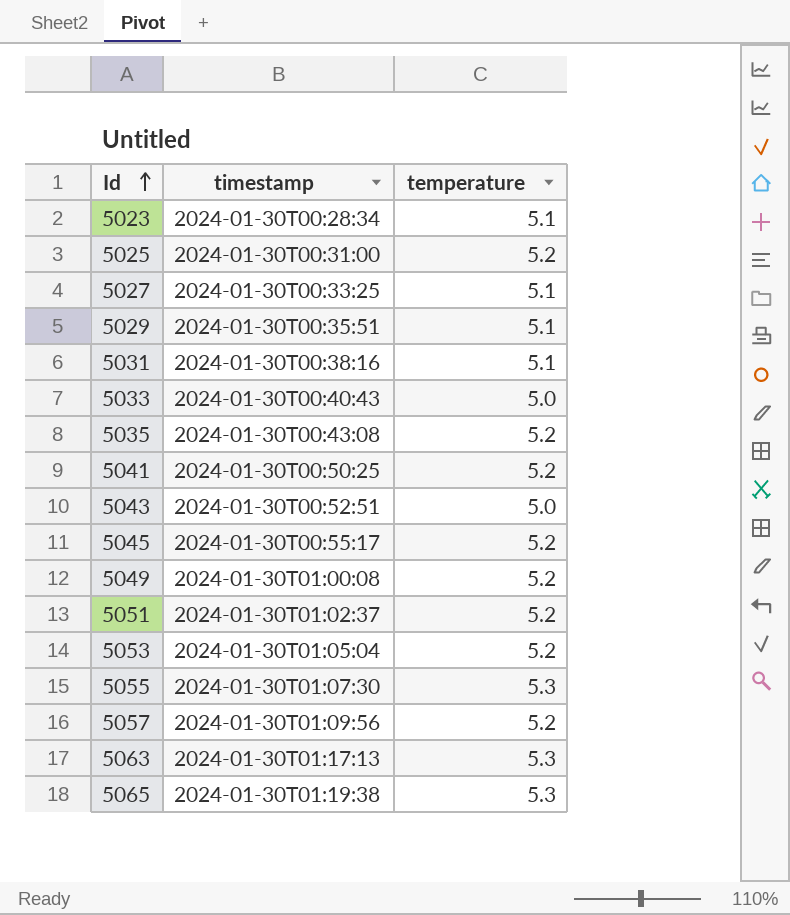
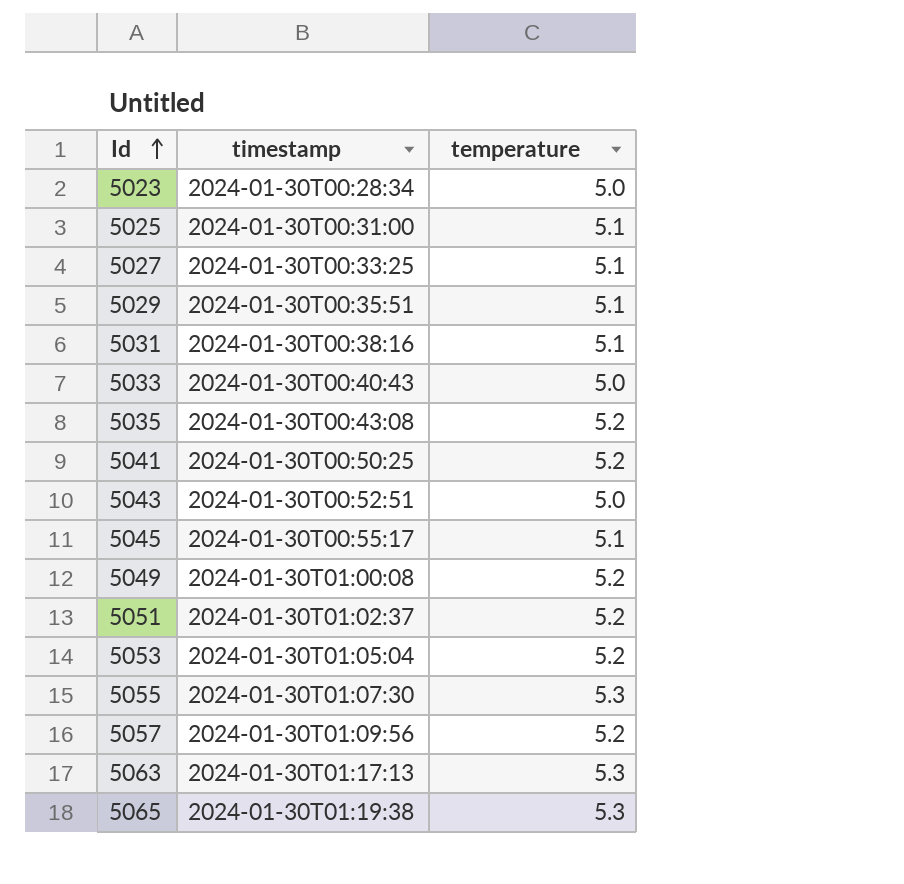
5023 | temperature: 5.1 -> 5.0
5025 | temperature: 5.2 -> 5.1
5045 | temperature: 5.2 -> 5.1

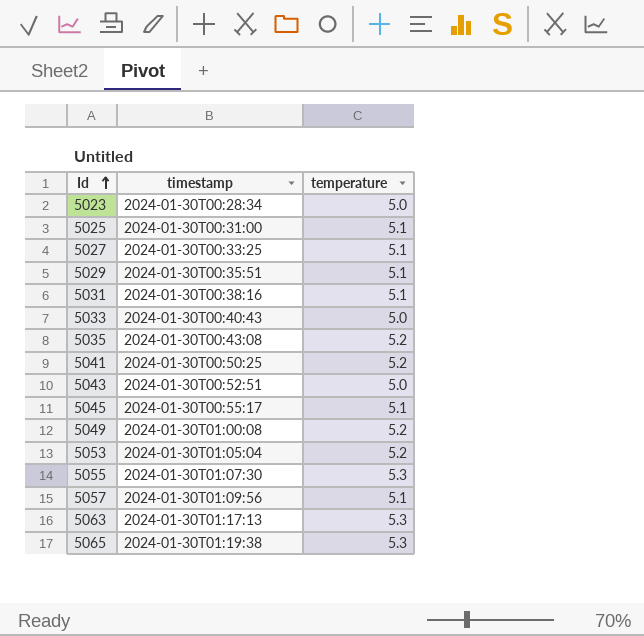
row 5051: 2024-01-30T01:02:37 | 5.2 -> none
5057 | temperature: 5.2 -> 5.1

